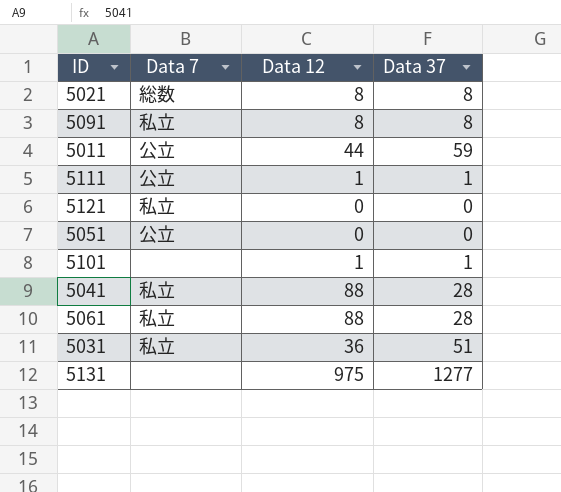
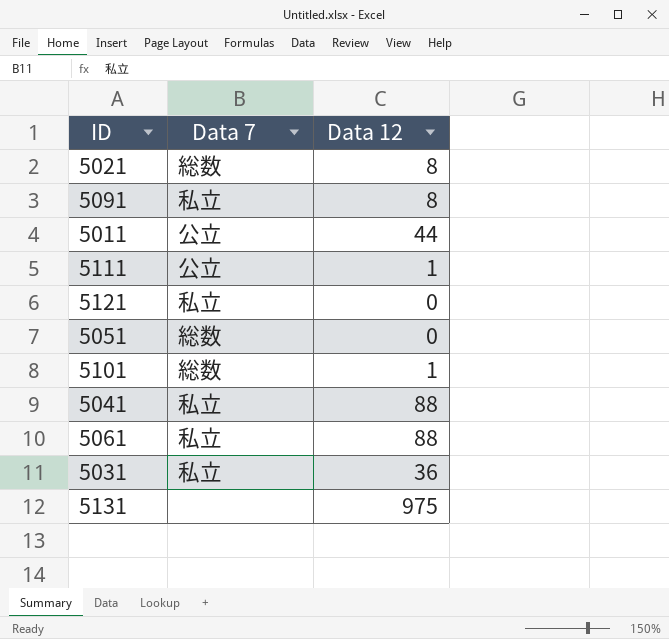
column Data 37 | position: 4 -> none
5051 | Data 7: 公立 -> 総数
5101 | Data 7: none -> 総数

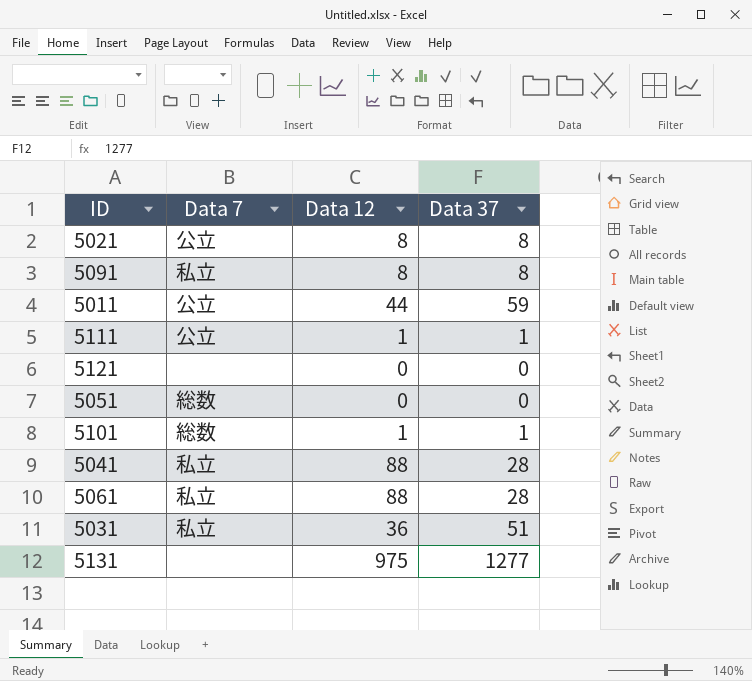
column Data 37 | position: none -> 4
5021 | Data 7: 総数 -> 公立
5121 | Data 7: 私立 -> none

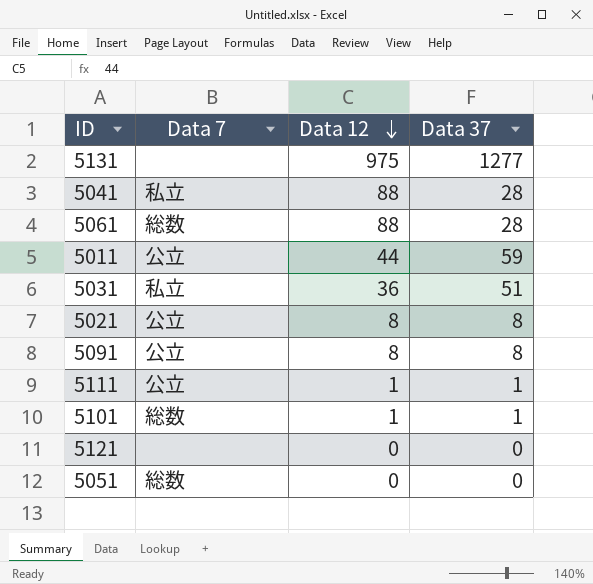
row order: none -> Data 12 descending
5061 | Data 7: 私立 -> 総数
5091 | Data 7: 私立 -> 公立

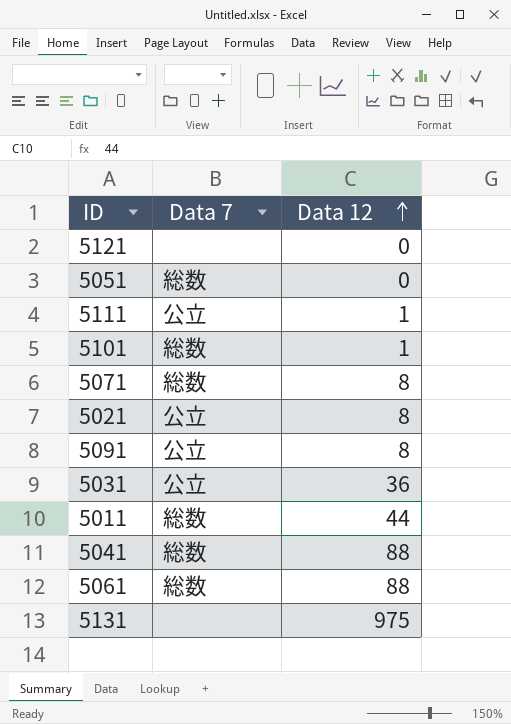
row order: Data 12 descending -> Data 12 ascending
column Data 37 | position: 4 -> none
row 5071: none -> 総数 | 8
5031 | Data 7: 私立 -> 公立
5011 | Data 7: 公立 -> 総数
5041 | Data 7: 私立 -> 総数

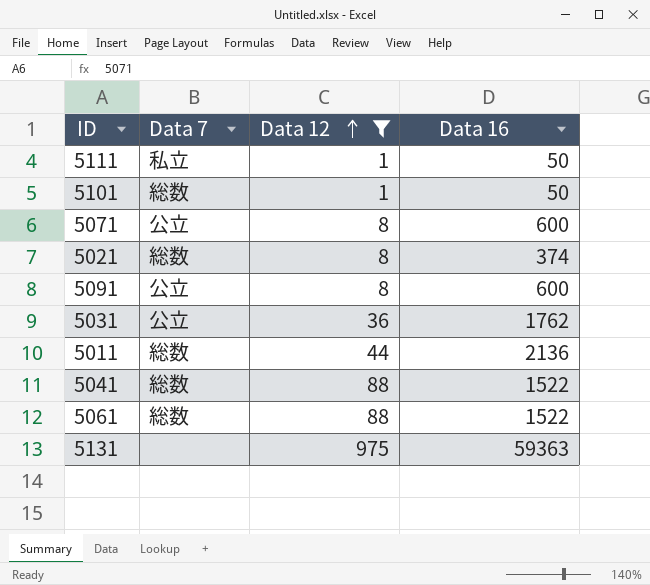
filter: none -> Data 12 != 0
column Data 16 | position: none -> 4
5111 | Data 7: 公立 -> 私立
5071 | Data 7: 総数 -> 公立
5021 | Data 7: 公立 -> 総数

